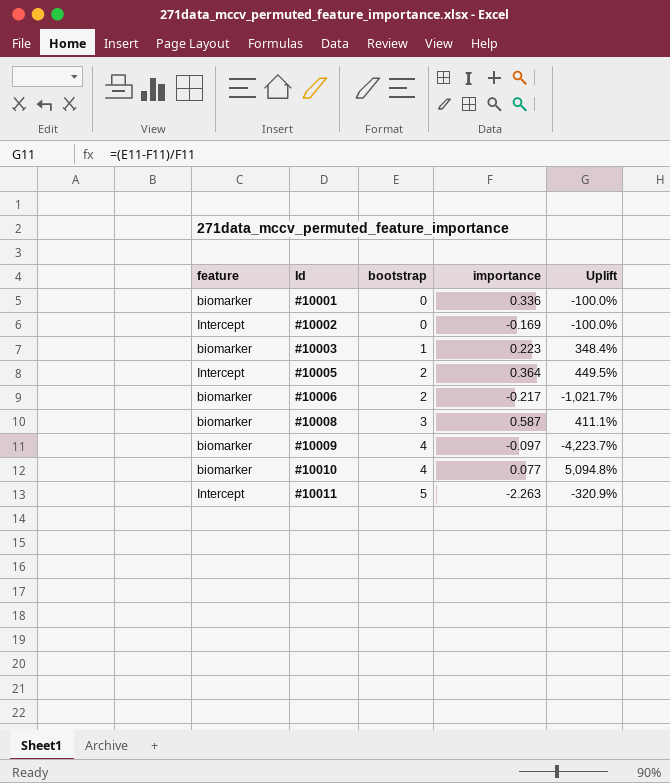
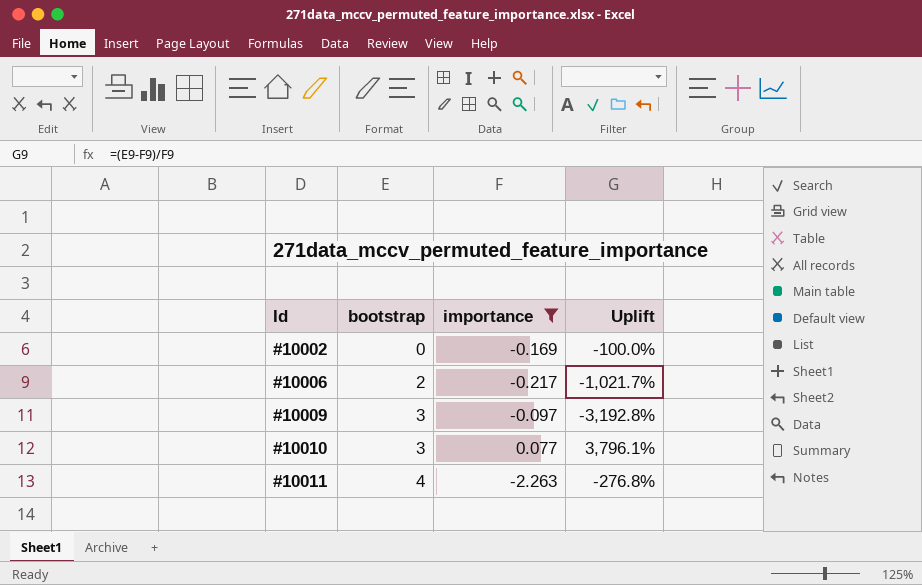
filter: none -> importance <= 0.077
column feature | position: 1 -> none
#10009 | bootstrap: 4 -> 3
#10009 | Uplift: -4,223.7% -> -3,192.8%
#10010 | bootstrap: 4 -> 3
#10010 | Uplift: 5,094.8% -> 3,796.1%
#10011 | bootstrap: 5 -> 4
#10011 | Uplift: -320.9% -> -276.8%

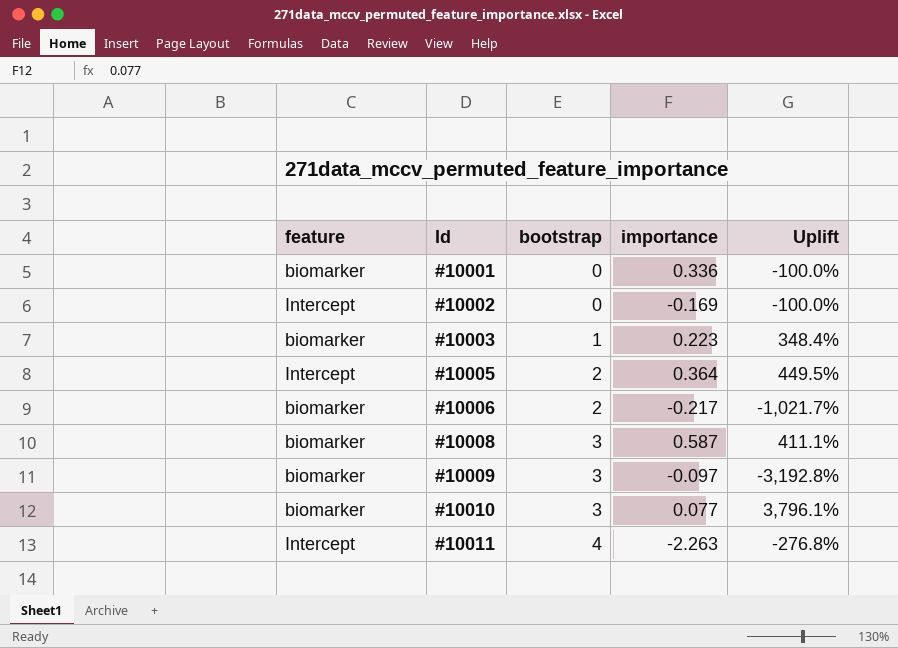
filter: importance <= 0.077 -> none
column feature | position: none -> 1

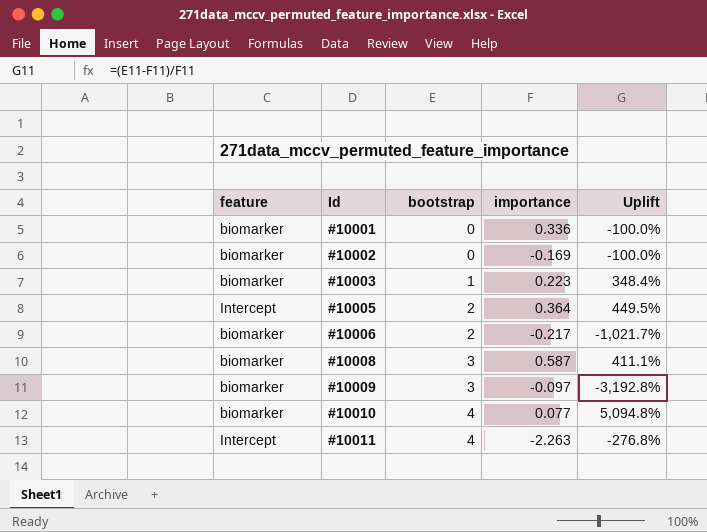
#10002 | feature: Intercept -> biomarker
#10010 | bootstrap: 3 -> 4
#10010 | Uplift: 3,796.1% -> 5,094.8%

